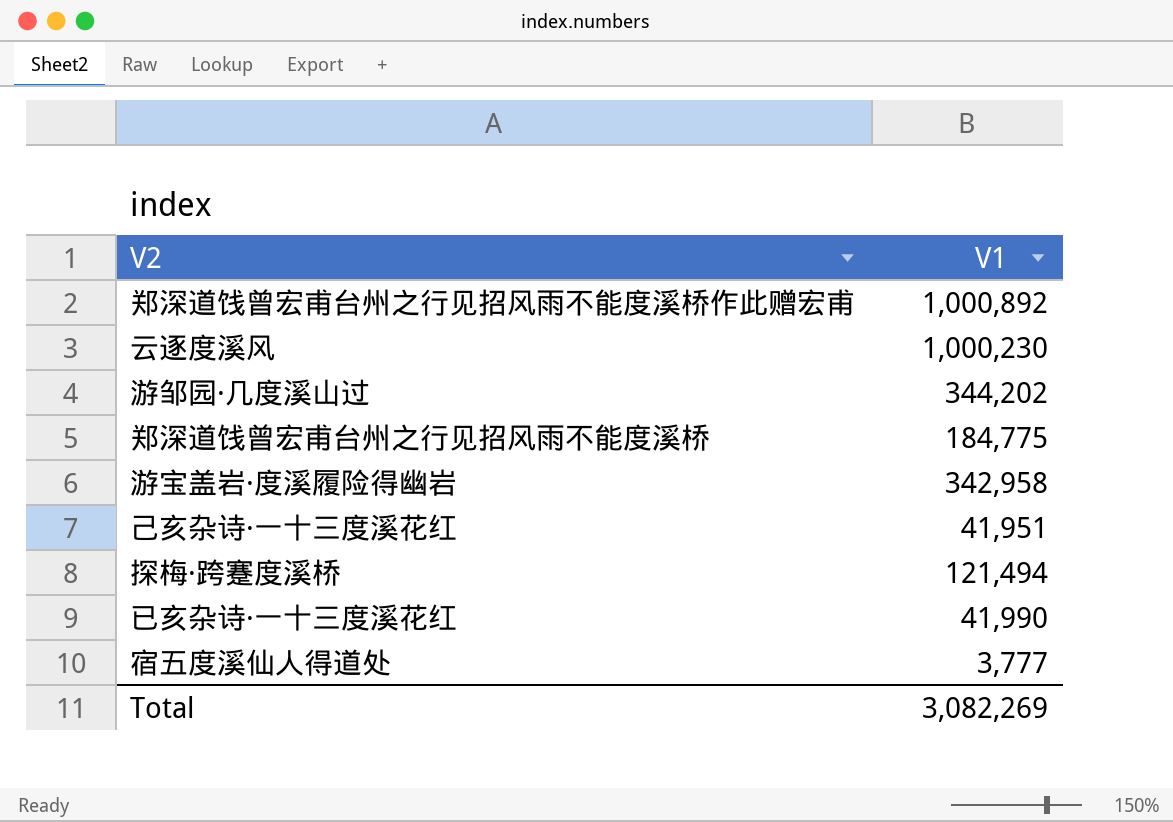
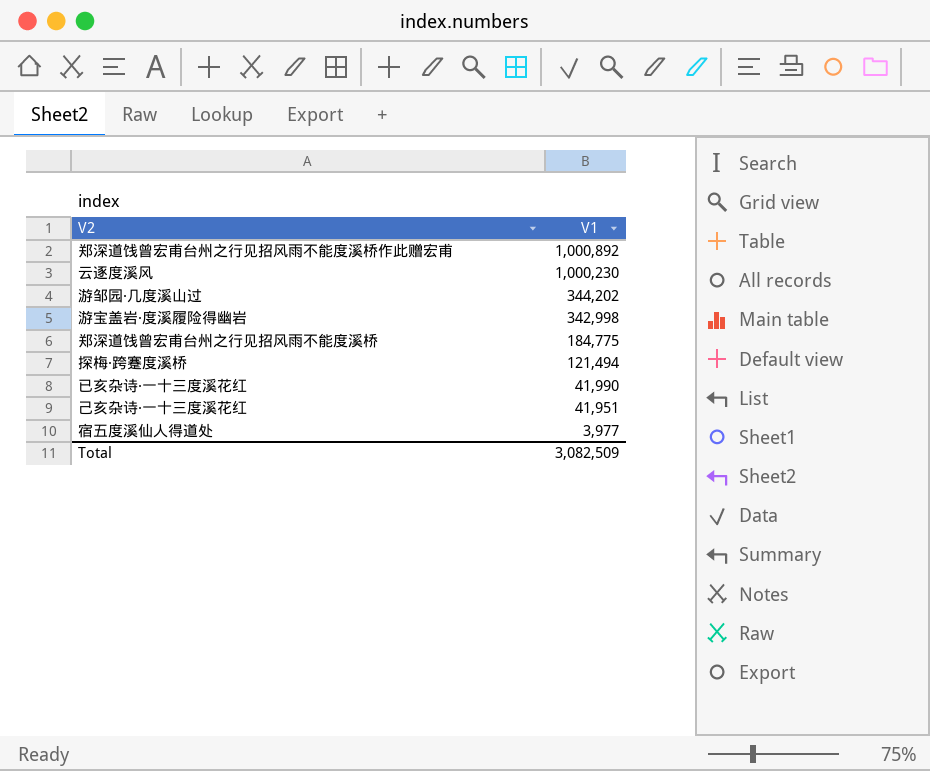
row order: none -> V1 descending
游宝盖岩·度溪履险得幽岩 | V1: 342,958 -> 342,998
宿五度溪仙人得道处 | V1: 3,777 -> 3,977
Total | V1: 3,082,269 -> 3,082,509

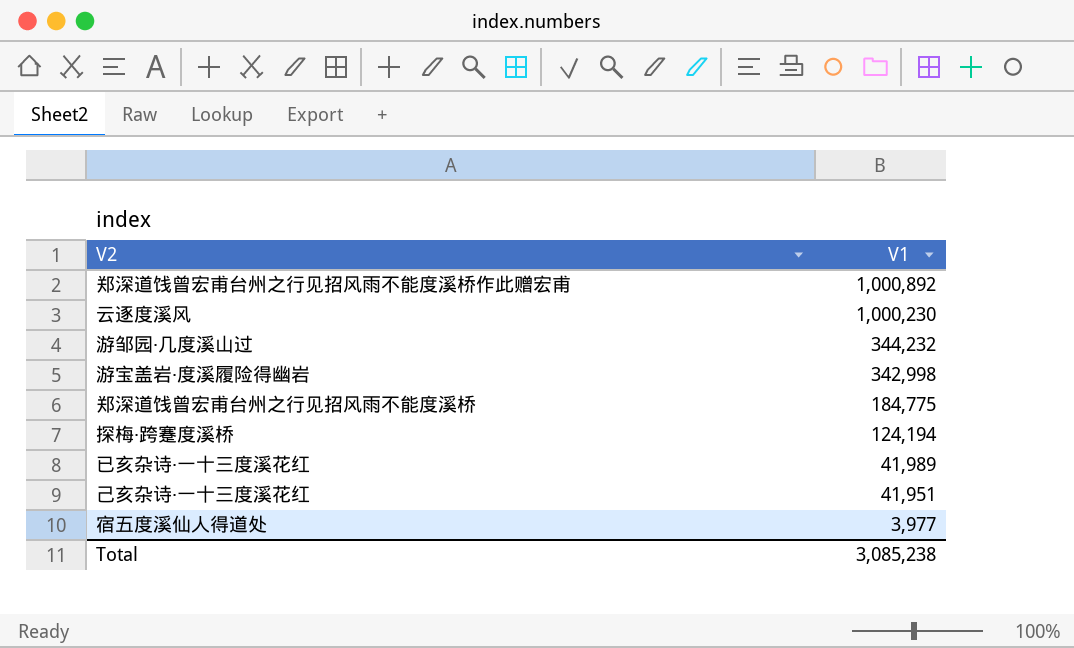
游邹园·几度溪山过 | V1: 344,202 -> 344,232
探梅·跨蹇度溪桥 | V1: 121,494 -> 124,194
已亥杂诗·一十三度溪花红 | V1: 41,990 -> 41,989
Total | V1: 3,082,509 -> 3,085,238

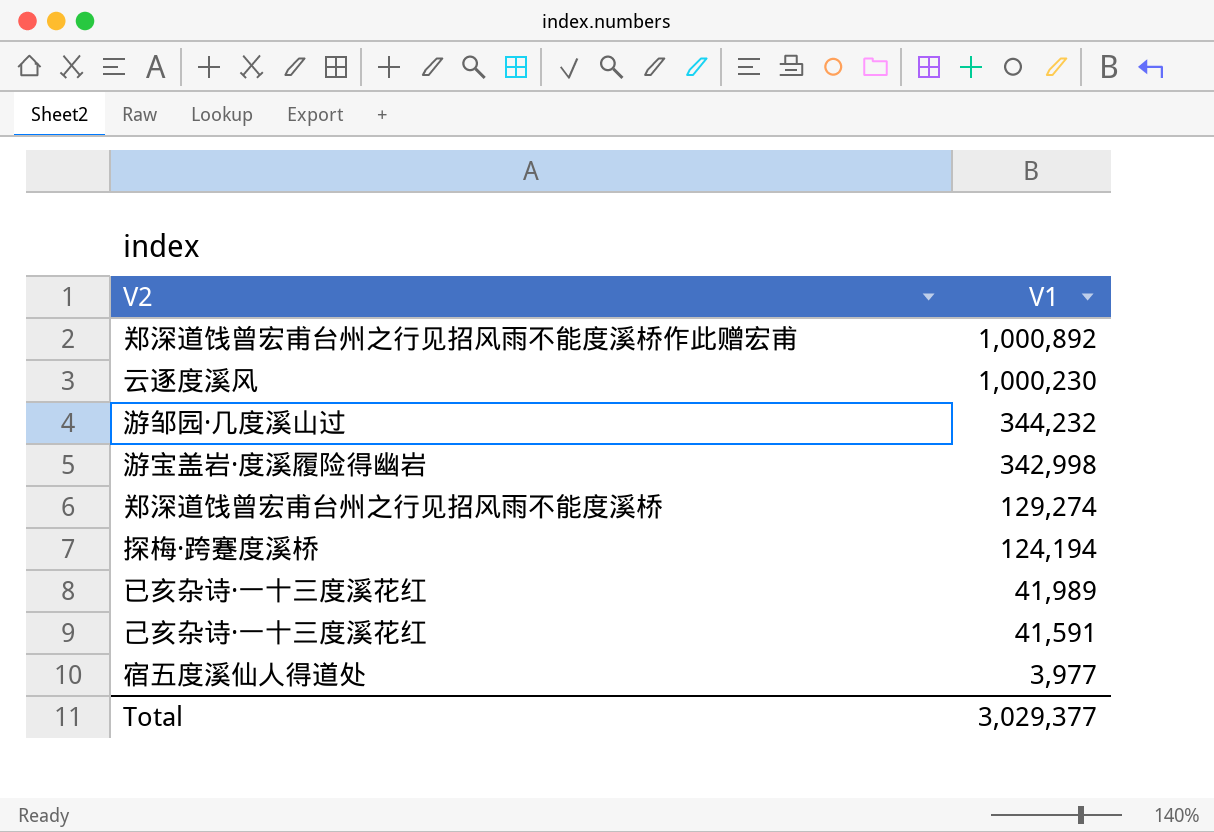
郑深道饯曾宏甫台州之行见招风雨不能度溪桥 | V1: 184,775 -> 129,274
己亥杂诗·一十三度溪花红 | V1: 41,951 -> 41,591
Total | V1: 3,085,238 -> 3,029,377

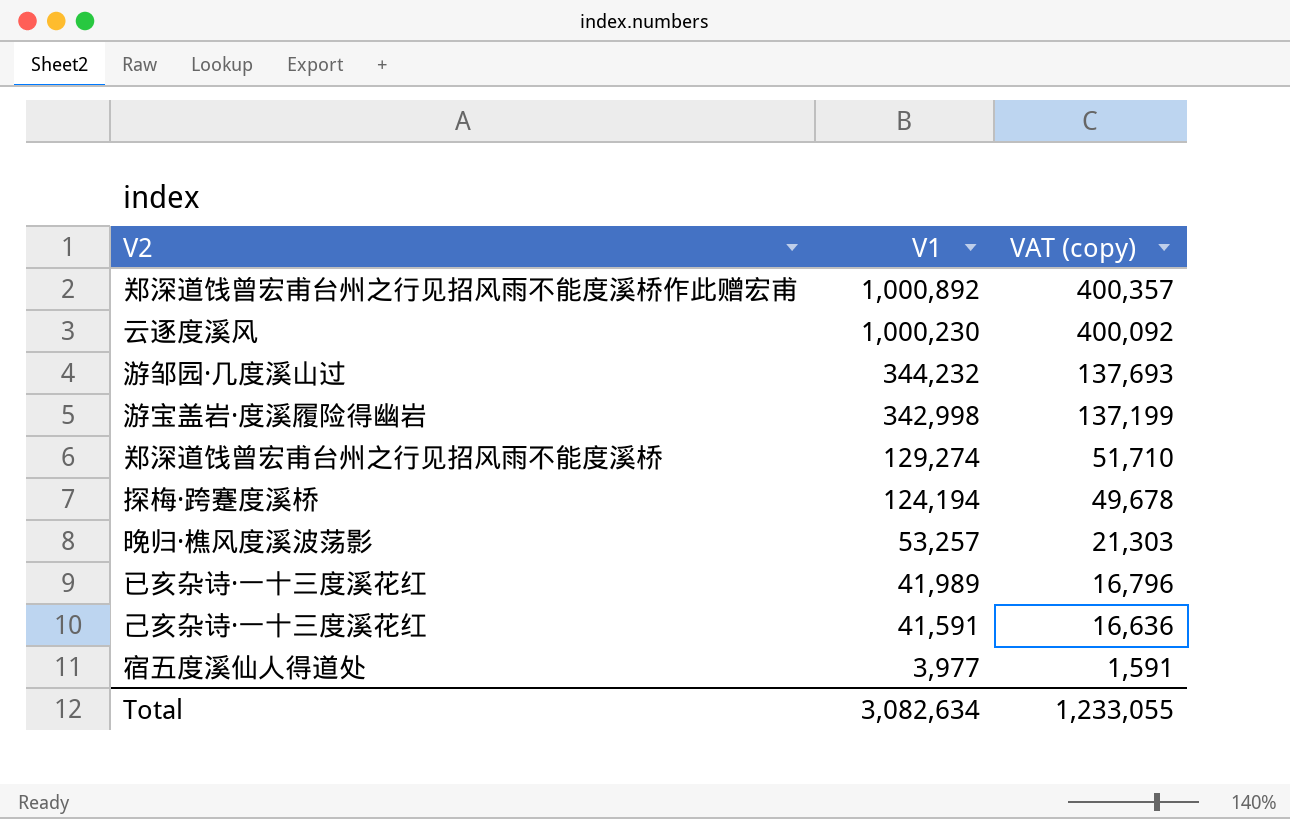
column VAT (copy) | formula: none -> [V1] * 0.4
row 晚归·樵风度溪波荡影: none -> 53,257 | 21,303
Total | V1: 3,029,377 -> 3,082,634

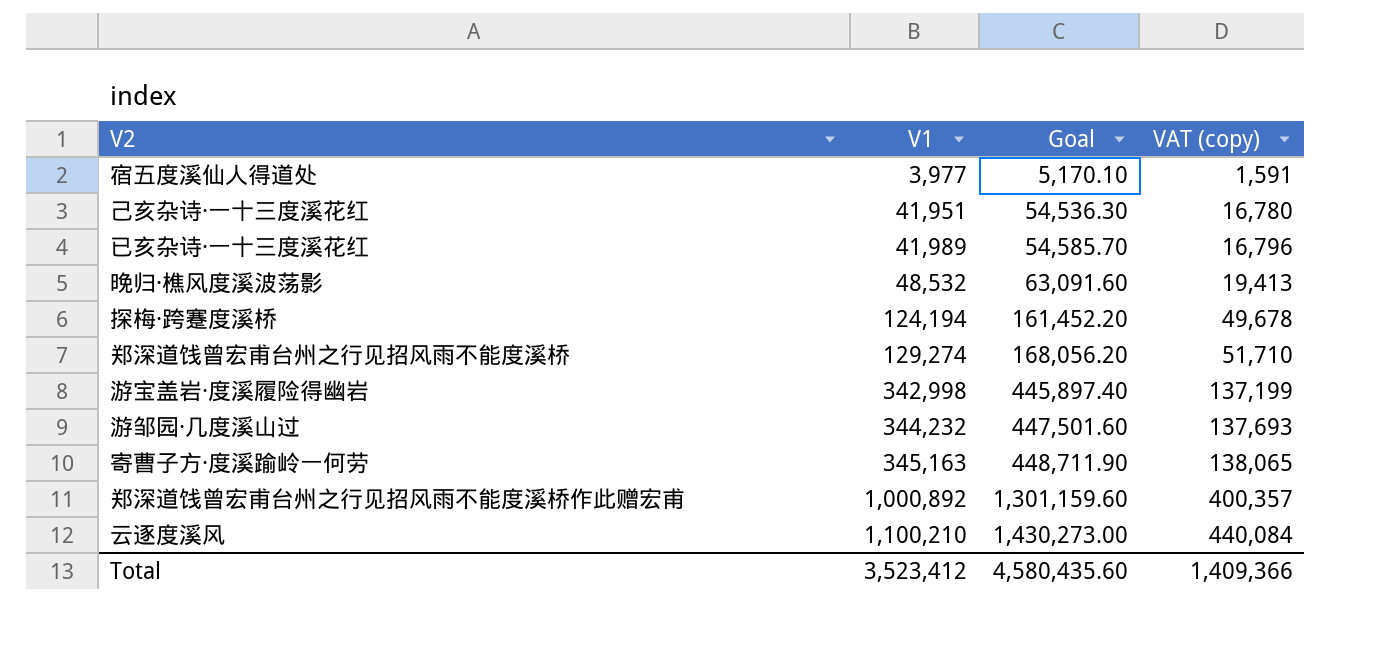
row order: V1 descending -> V1 ascending
column Goal | formula: none -> [V1] * 1.3
己亥杂诗·一十三度溪花红 | V1: 41,591 -> 41,951
己亥杂诗·一十三度溪花红 | VAT (copy): 16,636 -> 16,780
晚归·樵风度溪波荡影 | V1: 53,257 -> 48,532
晚归·樵风度溪波荡影 | VAT (copy): 21,303 -> 19,413
row 寄曹子方·度溪踰岭一何劳: none -> 345,163 | 448,711.90 | 138,065
云逐度溪风 | V1: 1,000,230 -> 1,100,210
云逐度溪风 | VAT (copy): 400,092 -> 440,084
Total | V1: 3,082,634 -> 3,523,412
Total | VAT (copy): 1,233,055 -> 1,409,366

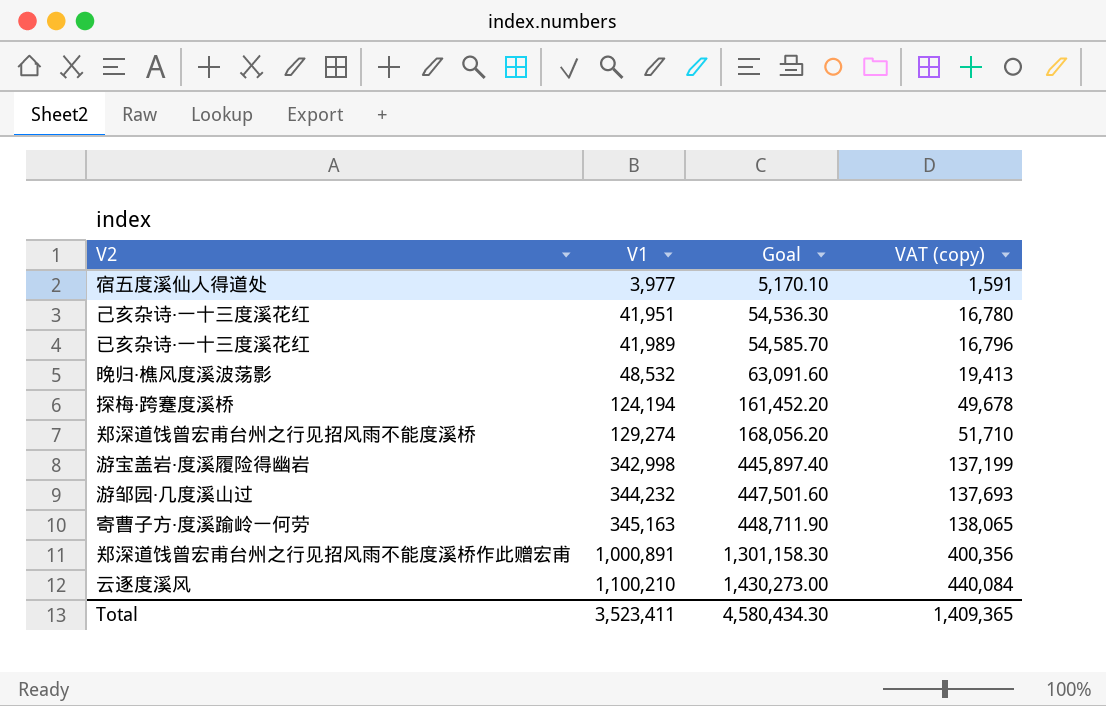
郑深道饯曾宏甫台州之行见招风雨不能度溪桥作此赠宏甫 | V1: 1,000,892 -> 1,000,891
郑深道饯曾宏甫台州之行见招风雨不能度溪桥作此赠宏甫 | Goal: 1,301,159.60 -> 1,301,158.30
郑深道饯曾宏甫台州之行见招风雨不能度溪桥作此赠宏甫 | VAT (copy): 400,357 -> 400,356
Total | V1: 3,523,412 -> 3,523,411
Total | Goal: 4,580,435.60 -> 4,580,434.30
Total | VAT (copy): 1,409,366 -> 1,409,365

